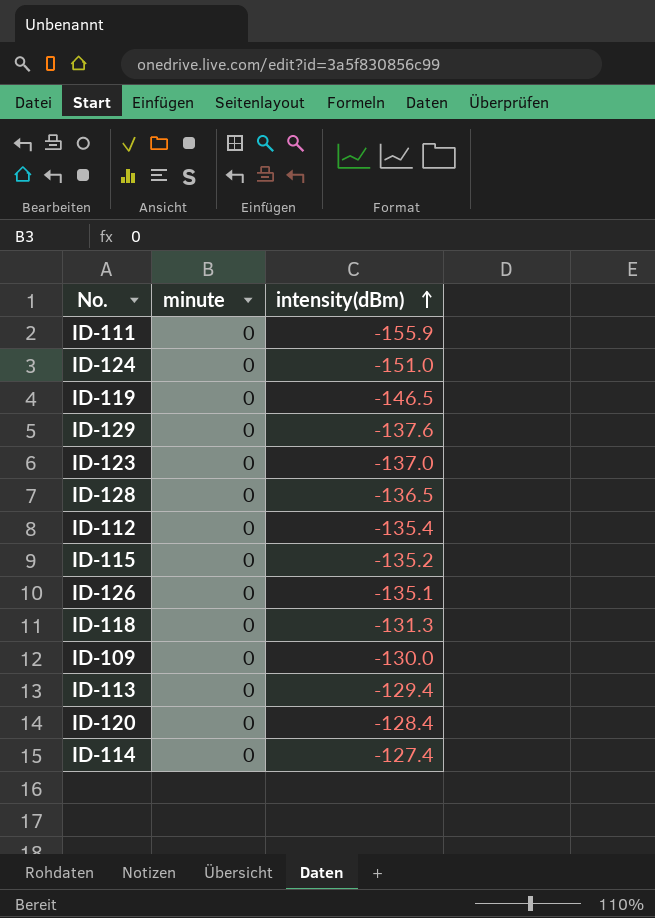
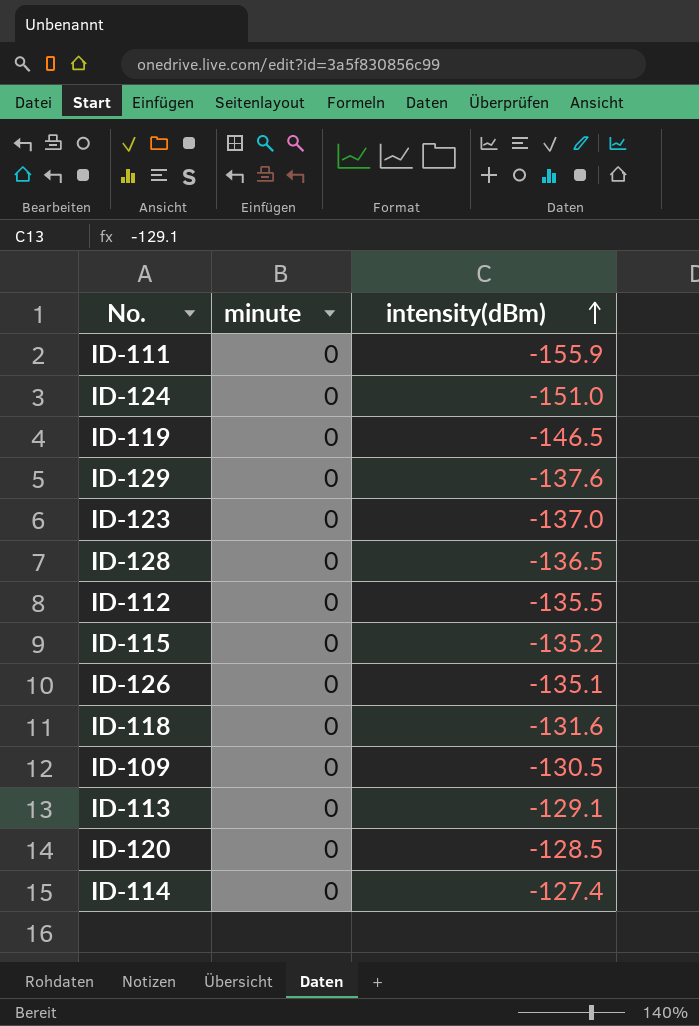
ID-112 | intensity(dBm): -135.4 -> -135.5
ID-118 | intensity(dBm): -131.3 -> -131.6
ID-109 | intensity(dBm): -130.0 -> -130.5
ID-113 | intensity(dBm): -129.4 -> -129.1
ID-120 | intensity(dBm): -128.4 -> -128.5

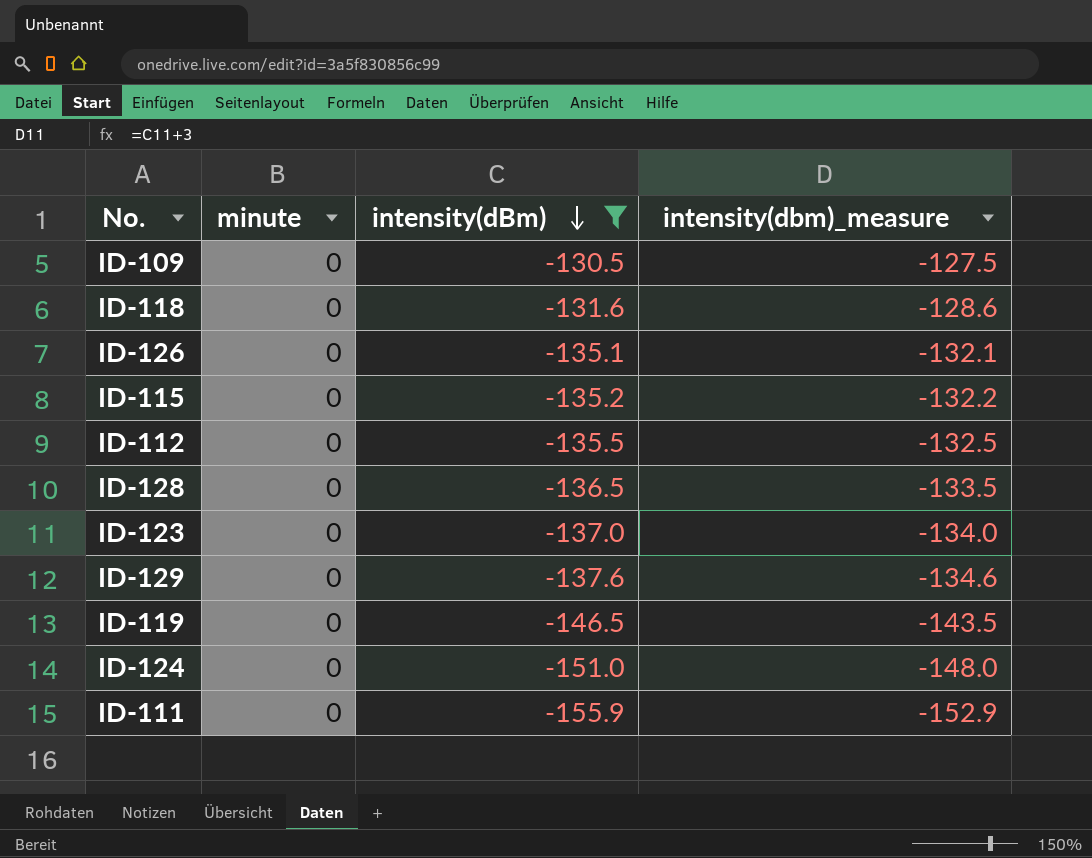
filter: none -> intensity(dBm) <= -130.5
row order: intensity(dBm) ascending -> intensity(dBm) descending
column intensity(dbm)_measure | formula: none -> [intensity(dBm)] + 3

